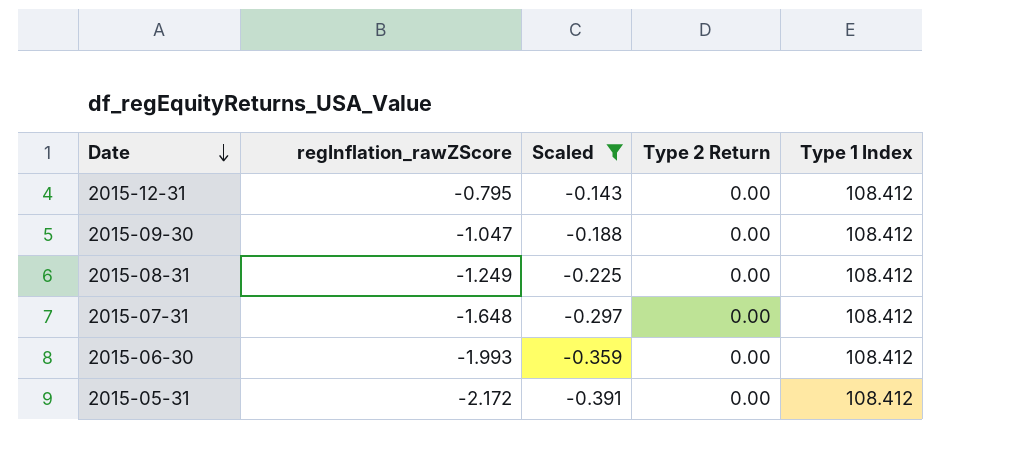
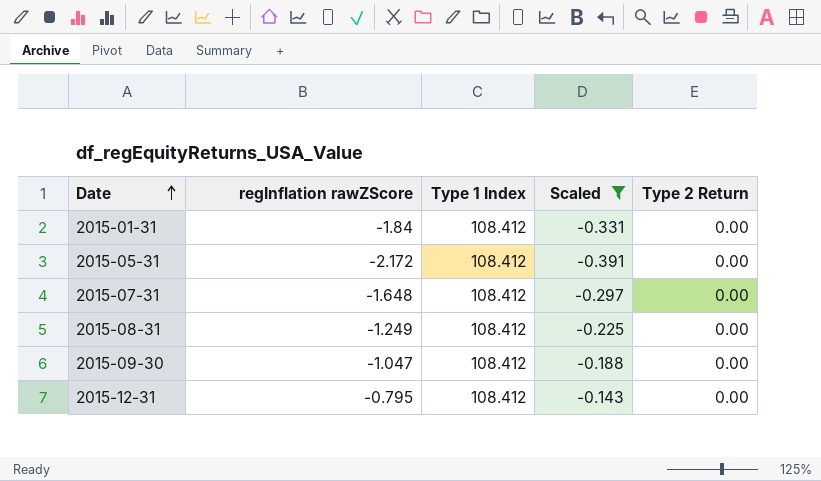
row order: Date descending -> Date ascending
column name: regInflation_rawZScore -> regInflation rawZScore
column Type 1 Index | position: 5 -> 3
row 2015-06-30: -1.993 | -0.359 | 0.00 | 108.412 -> none
row 2015-01-31: none -> -1.84 | 108.412 | -0.331 | 0.00

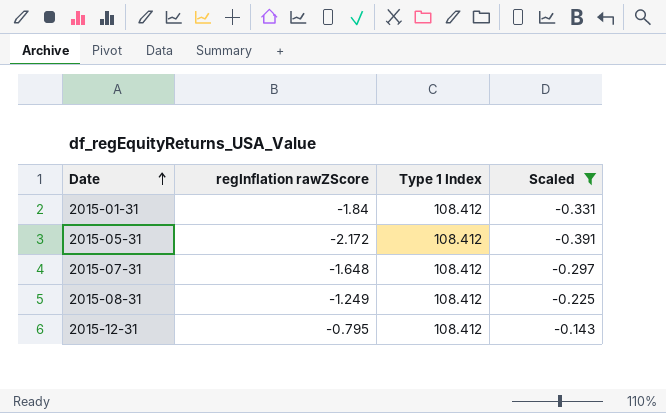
column Type 2 Return | position: 5 -> none
row 2015-09-30: -1.047 | 108.412 | -0.188 | 0.00 -> none

